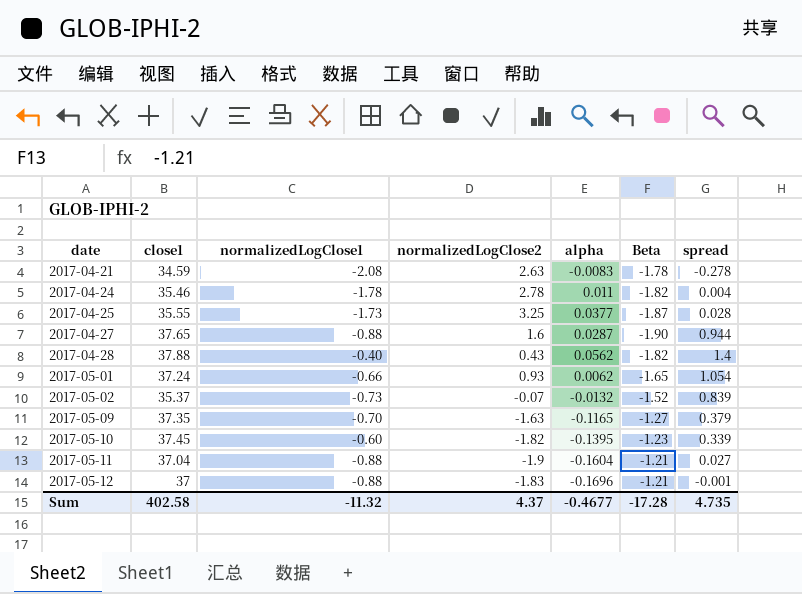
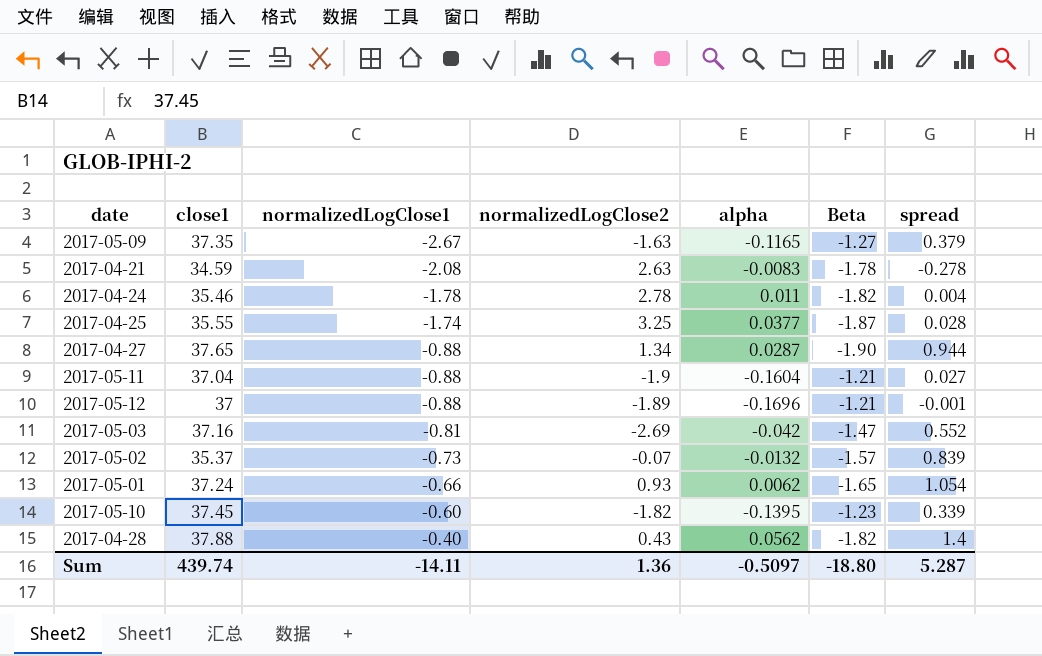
row order: date ascending -> normalizedLogClose1 ascending
2017-05-09 | normalizedLogClose1: -0.70 -> -2.67
2017-04-25 | normalizedLogClose1: -1.73 -> -1.74
2017-04-27 | normalizedLogClose2: 1.6 -> 1.34
2017-05-12 | normalizedLogClose2: -1.83 -> -1.89
row 2017-05-03: none -> 37.16 | -0.81 | -2.69 | -0.042 | -1.47 | 0.552
2017-05-02 | Beta: -1.52 -> -1.57
Sum | close1: 402.58 -> 439.74
Sum | normalizedLogClose1: -11.32 -> -14.11
Sum | normalizedLogClose2: 4.37 -> 1.36
Sum | alpha: -0.4677 -> -0.5097
Sum | Beta: -17.28 -> -18.80
Sum | spread: 4.735 -> 5.287

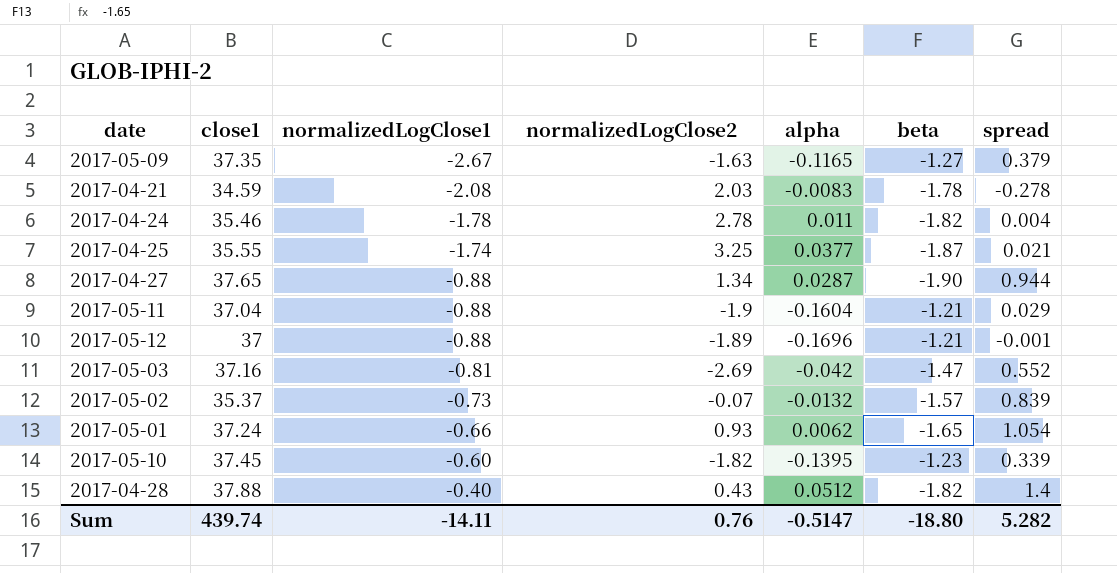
column name: Beta -> beta
2017-04-21 | normalizedLogClose2: 2.63 -> 2.03
2017-04-25 | spread: 0.028 -> 0.021
2017-05-11 | spread: 0.027 -> 0.029
2017-04-28 | alpha: 0.0562 -> 0.0512
Sum | normalizedLogClose2: 1.36 -> 0.76
Sum | alpha: -0.5097 -> -0.5147
Sum | spread: 5.287 -> 5.282

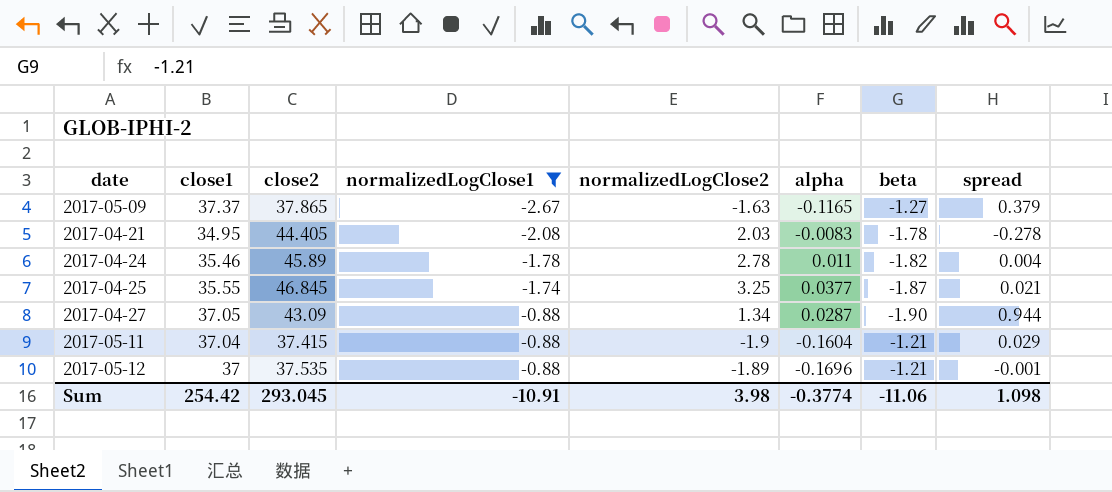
filter: none -> normalizedLogClose1 <= -0.88
column close2 | position: none -> 3
2017-05-09 | close1: 37.35 -> 37.37
2017-04-21 | close1: 34.59 -> 34.95
2017-04-27 | close1: 37.65 -> 37.05
Sum | close1: 439.74 -> 254.42
Sum | normalizedLogClose1: -14.11 -> -10.91
Sum | normalizedLogClose2: 0.76 -> 3.98
Sum | alpha: -0.5147 -> -0.3774
Sum | beta: -18.80 -> -11.06
Sum | spread: 5.282 -> 1.098

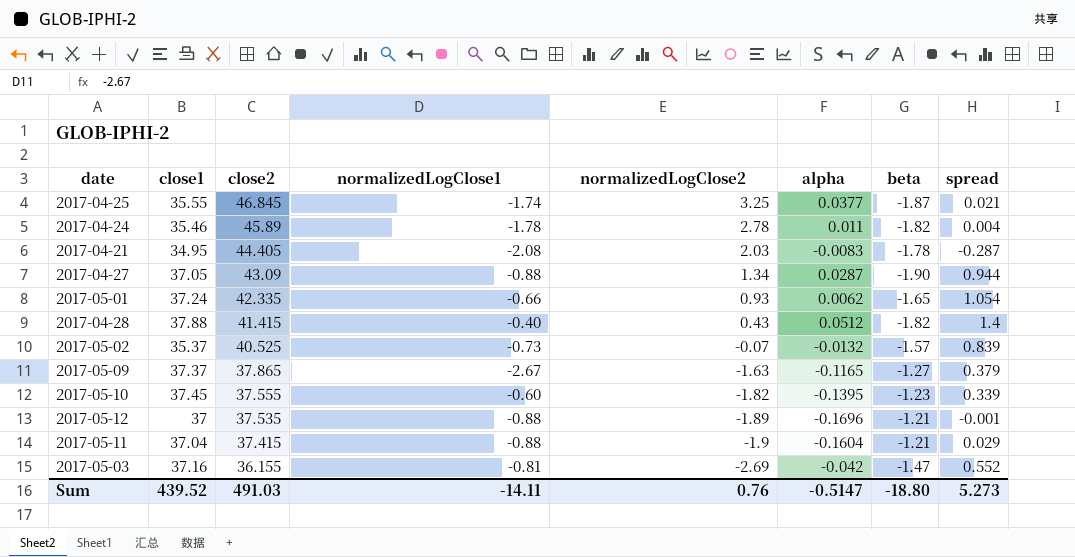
filter: normalizedLogClose1 <= -0.88 -> none
row order: normalizedLogClose1 ascending -> close2 descending
2017-04-21 | spread: -0.278 -> -0.287
Sum | close1: 254.42 -> 439.52
Sum | close2: 293.045 -> 491.03
Sum | normalizedLogClose1: -10.91 -> -14.11
Sum | normalizedLogClose2: 3.98 -> 0.76
Sum | alpha: -0.3774 -> -0.5147
Sum | beta: -11.06 -> -18.80
Sum | spread: 1.098 -> 5.273

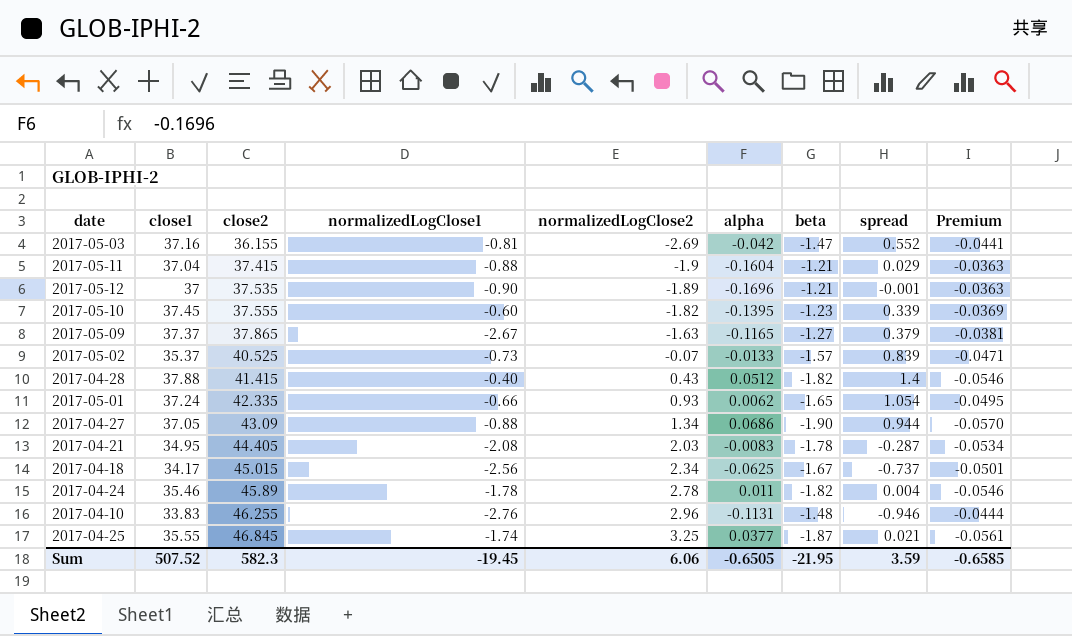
row order: close2 descending -> close2 ascending
column Premium | formula: none -> [beta] * 0.03
2017-05-12 | normalizedLogClose1: -0.88 -> -0.90
2017-05-02 | alpha: -0.0132 -> -0.0133
2017-04-27 | alpha: 0.0287 -> 0.0686
row 2017-04-18: none -> 34.17 | 45.015 | -2.56 | 2.34 | -0.0625 | -1.67 | -0.737 | -0.0501
row 2017-04-10: none -> 33.83 | 46.255 | -2.76 | 2.96 | -0.1131 | -1.48 | -0.946 | -0.0444
Sum | close1: 439.52 -> 507.52
Sum | close2: 491.03 -> 582.3
Sum | normalizedLogClose1: -14.11 -> -19.45
Sum | normalizedLogClose2: 0.76 -> 6.06
Sum | alpha: -0.5147 -> -0.6505
Sum | beta: -18.80 -> -21.95
Sum | spread: 5.273 -> 3.59

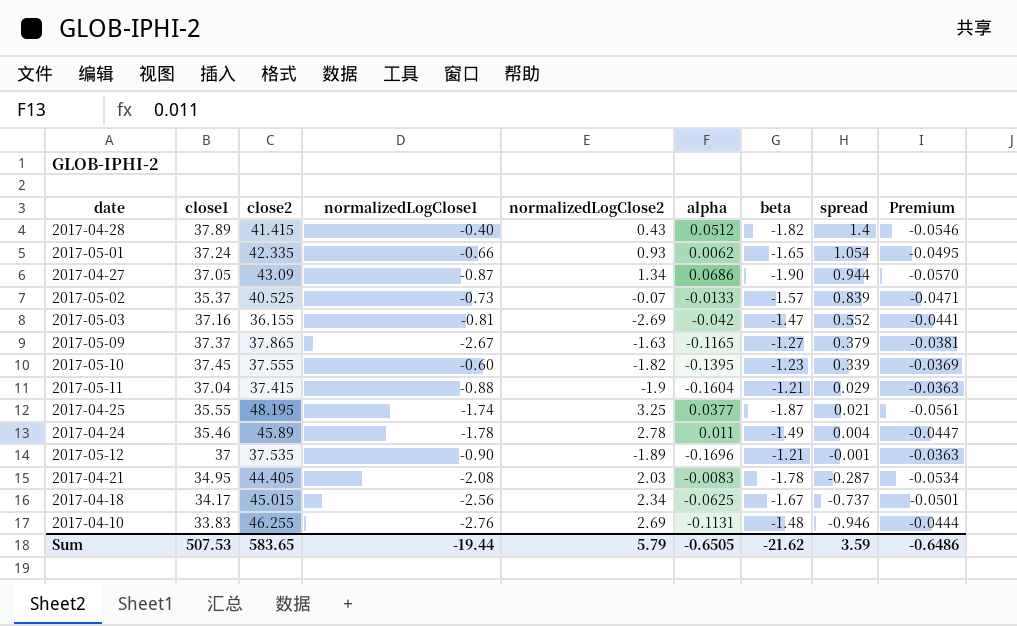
row order: close2 ascending -> spread descending
2017-04-28 | close1: 37.88 -> 37.89
2017-04-27 | normalizedLogClose1: -0.88 -> -0.87
2017-04-25 | close2: 46.845 -> 48.195
2017-04-24 | beta: -1.82 -> -1.49
2017-04-24 | Premium: -0.0546 -> -0.0447
2017-04-10 | normalizedLogClose2: 2.96 -> 2.69
Sum | close1: 507.52 -> 507.53
Sum | close2: 582.3 -> 583.65
Sum | normalizedLogClose1: -19.45 -> -19.44
Sum | normalizedLogClose2: 6.06 -> 5.79
Sum | beta: -21.95 -> -21.62
Sum | Premium: -0.6585 -> -0.6486

